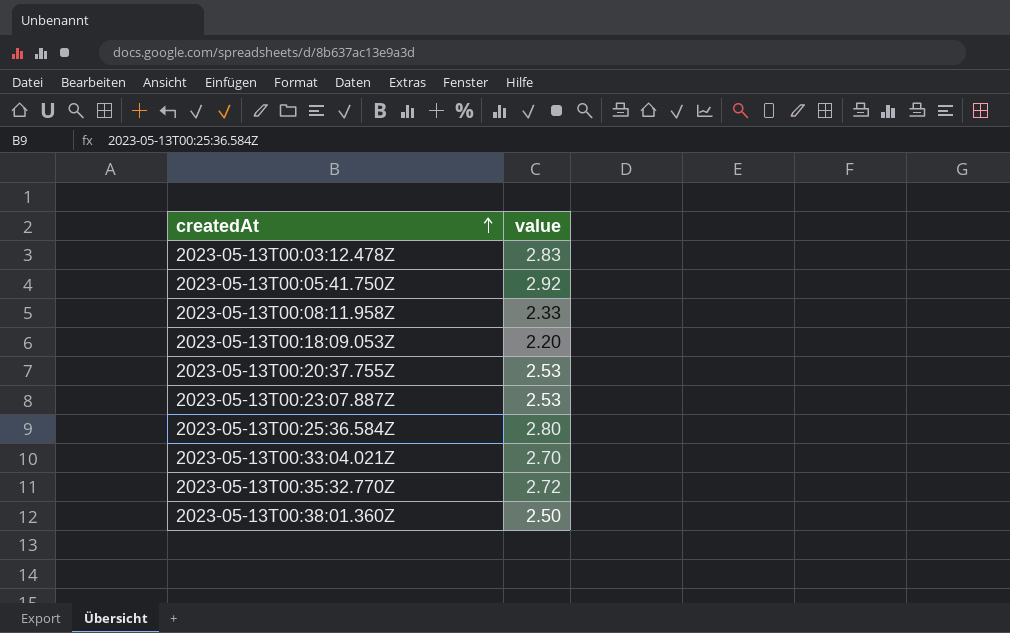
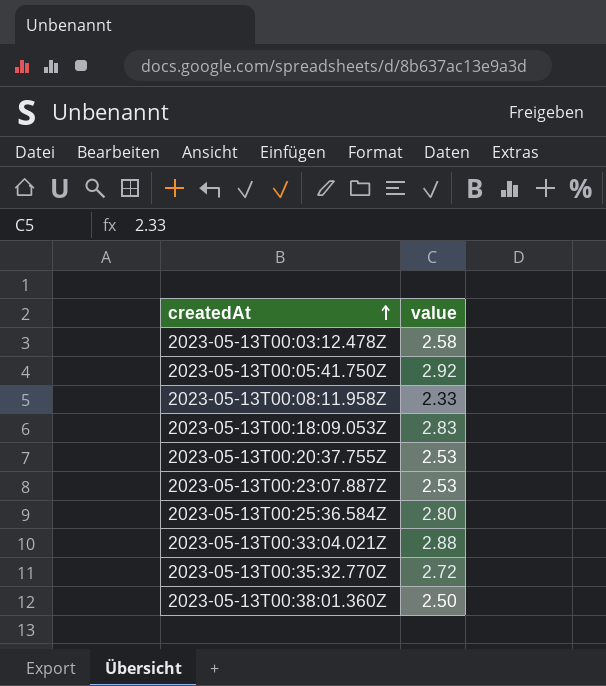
2023-05-13T00:03:12.478Z | value: 2.83 -> 2.58
2023-05-13T00:18:09.053Z | value: 2.20 -> 2.83
2023-05-13T00:33:04.021Z | value: 2.70 -> 2.88

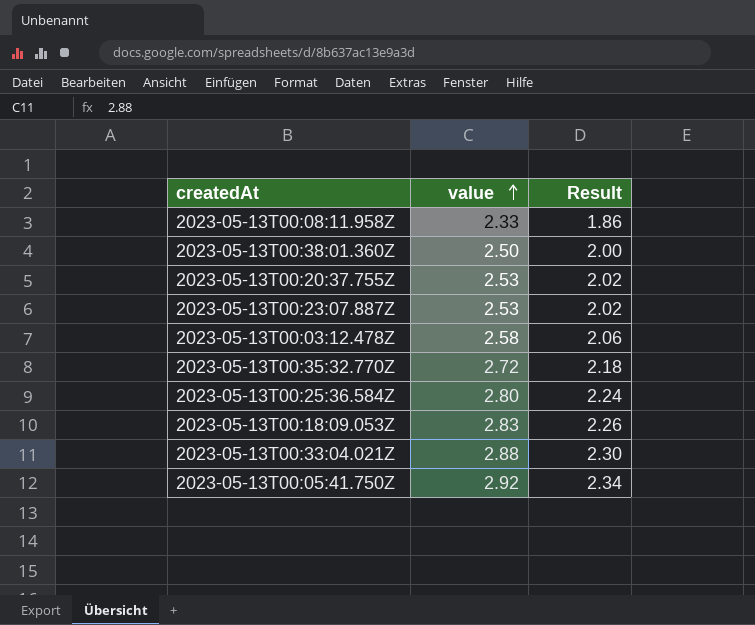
row order: createdAt ascending -> value ascending
column Result | formula: none -> [value] * 0.8

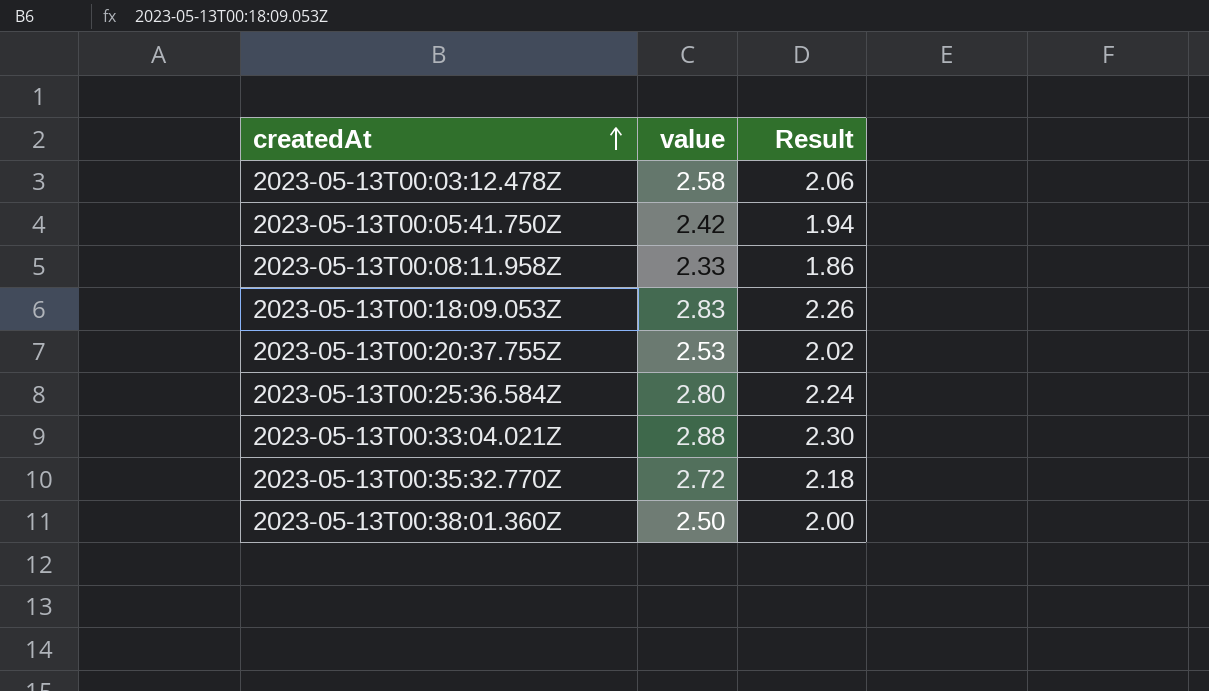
row order: value ascending -> createdAt ascending
row 2023-05-13T00:23:07.887Z: 2.53 | 2.02 -> none
2023-05-13T00:05:41.750Z | value: 2.92 -> 2.42
2023-05-13T00:05:41.750Z | Result: 2.34 -> 1.94

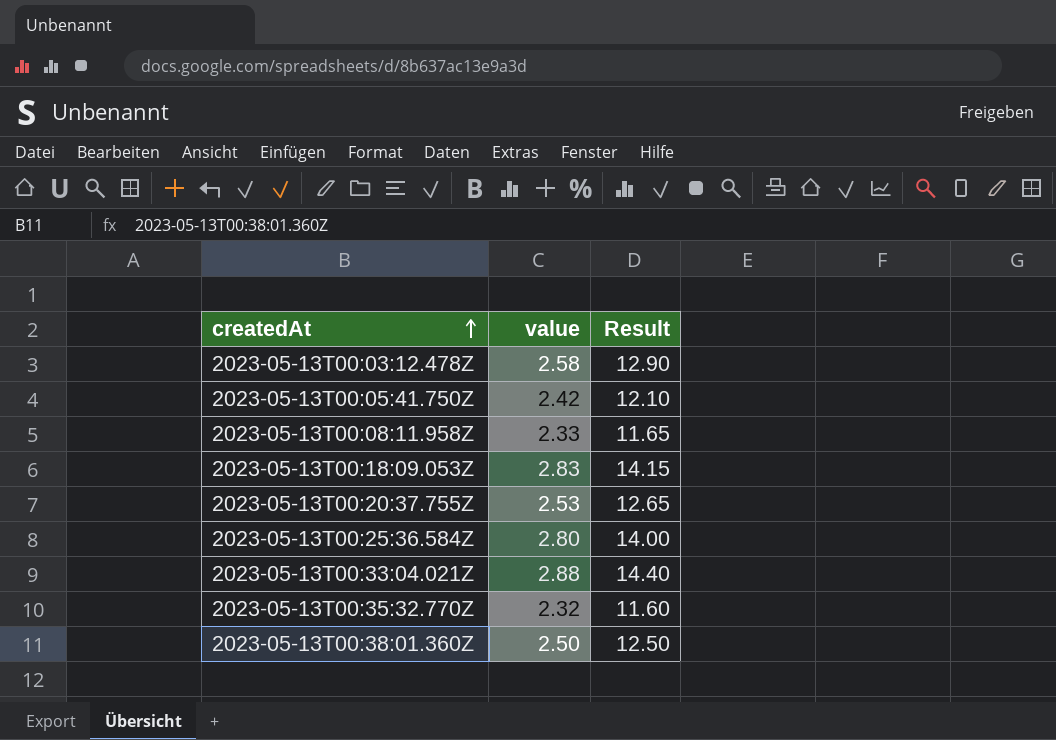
column Result | formula: [value] * 0.8 -> [value] * 5
2023-05-13T00:35:32.770Z | value: 2.72 -> 2.32

